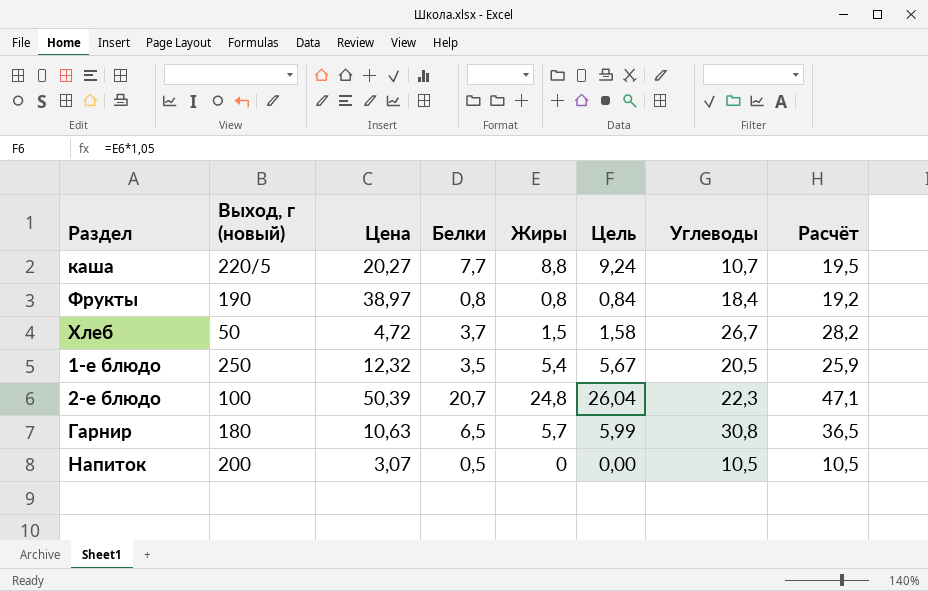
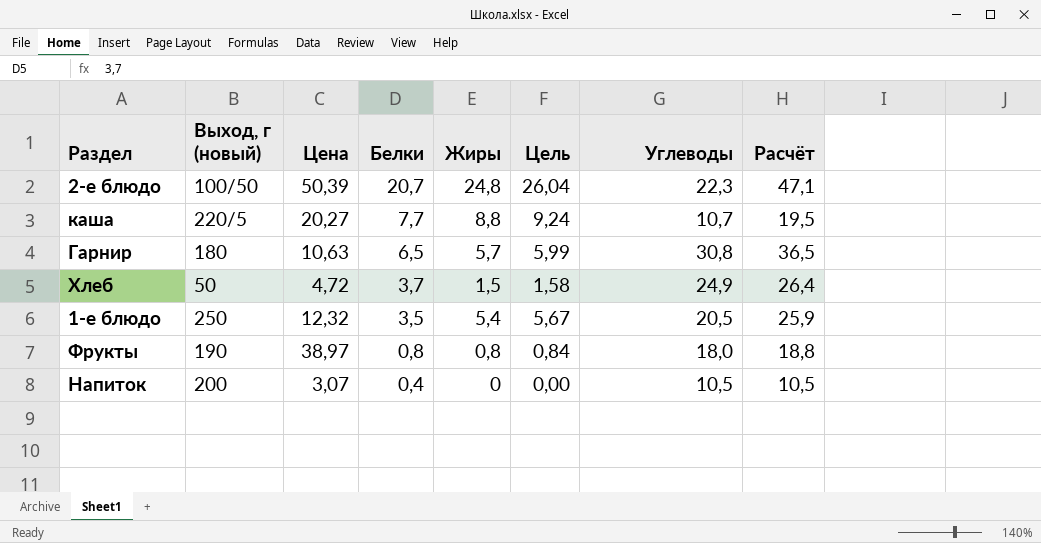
row order: none -> Белки descending
2-е блюдо | Выход, г (новый): 100 -> 100/50
Хлеб | Углеводы: 26,7 -> 24,9
Хлеб | Расчёт: 28,2 -> 26,4
Фрукты | Углеводы: 18,4 -> 18,0
Фрукты | Расчёт: 19,2 -> 18,8
Напиток | Белки: 0,5 -> 0,4

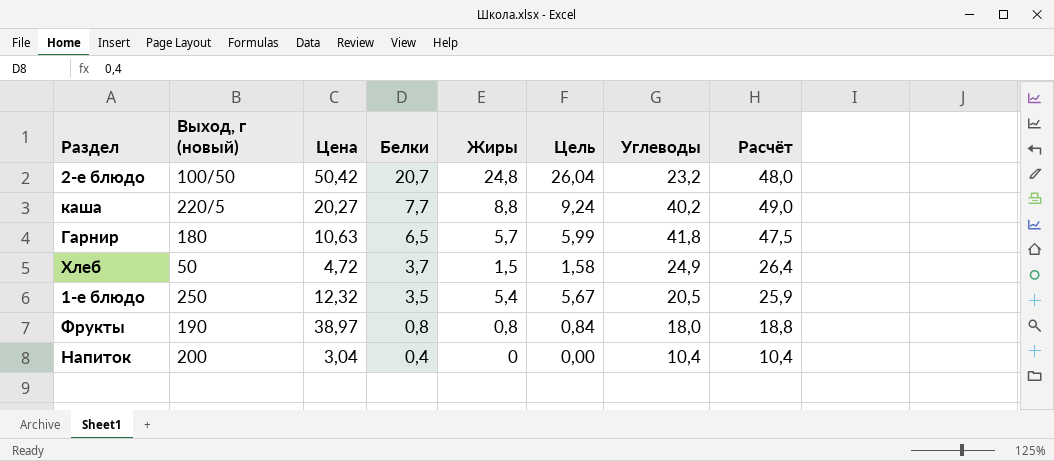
2-е блюдо | Цена: 50,39 -> 50,42
2-е блюдо | Углеводы: 22,3 -> 23,2
2-е блюдо | Расчёт: 47,1 -> 48,0
каша | Углеводы: 10,7 -> 40,2
каша | Расчёт: 19,5 -> 49,0
Гарнир | Углеводы: 30,8 -> 41,8
Гарнир | Расчёт: 36,5 -> 47,5
Напиток | Цена: 3,07 -> 3,04
Напиток | Углеводы: 10,5 -> 10,4
Напиток | Расчёт: 10,5 -> 10,4

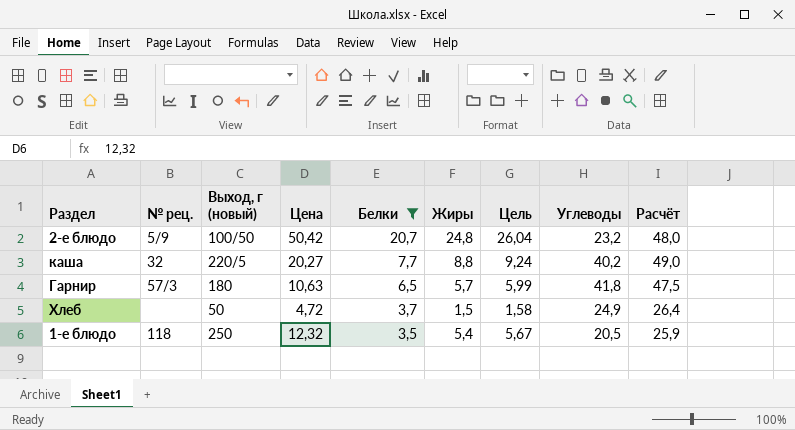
filter: none -> Белки >= 3,5
column № рец. | position: none -> 2

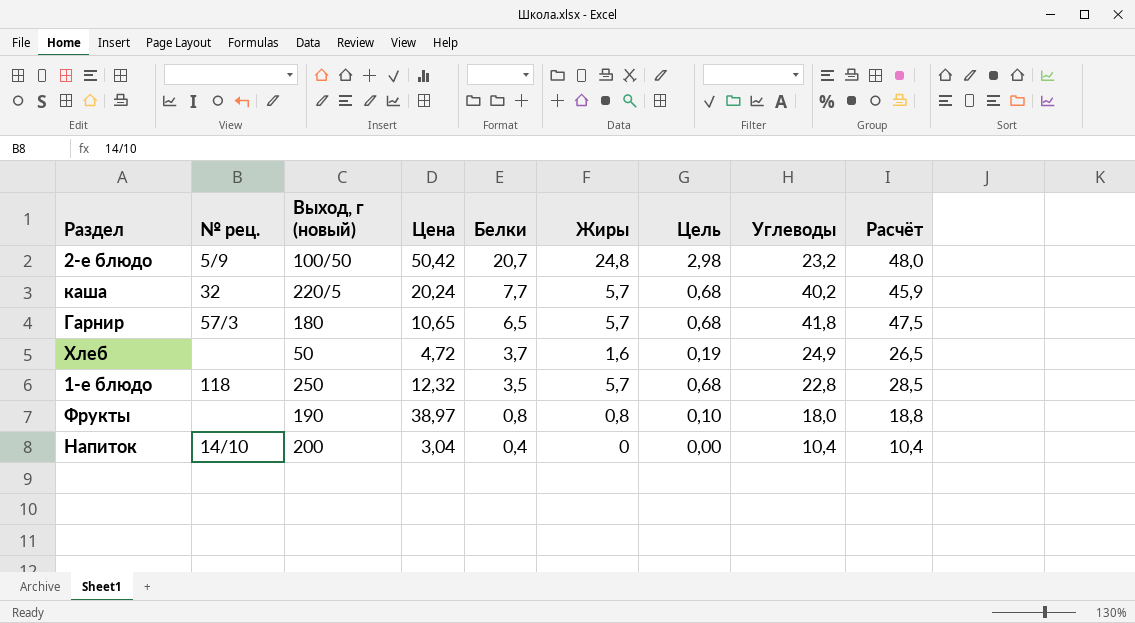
filter: Белки >= 3,5 -> none
column Цель | formula: [Жиры] * 1,05 -> [Жиры] * 0,12
каша | Цена: 20,27 -> 20,24
каша | Жиры: 8,8 -> 5,7
каша | Расчёт: 49,0 -> 45,9
Гарнир | Цена: 10,63 -> 10,65
Хлеб | Жиры: 1,5 -> 1,6
Хлеб | Расчёт: 26,4 -> 26,5
1-е блюдо | Жиры: 5,4 -> 5,7
1-е блюдо | Углеводы: 20,5 -> 22,8
1-е блюдо | Расчёт: 25,9 -> 28,5

